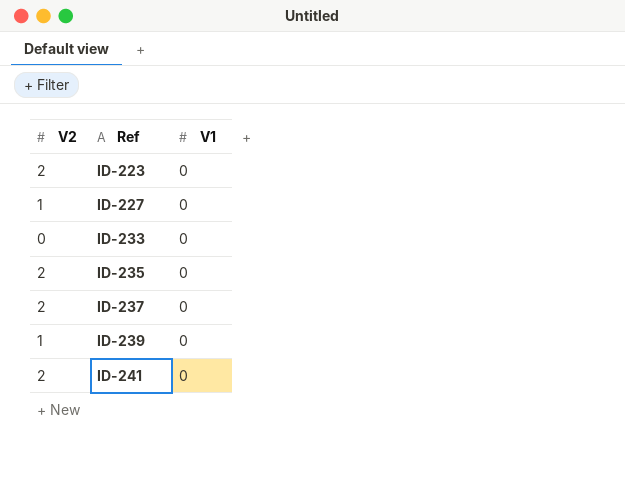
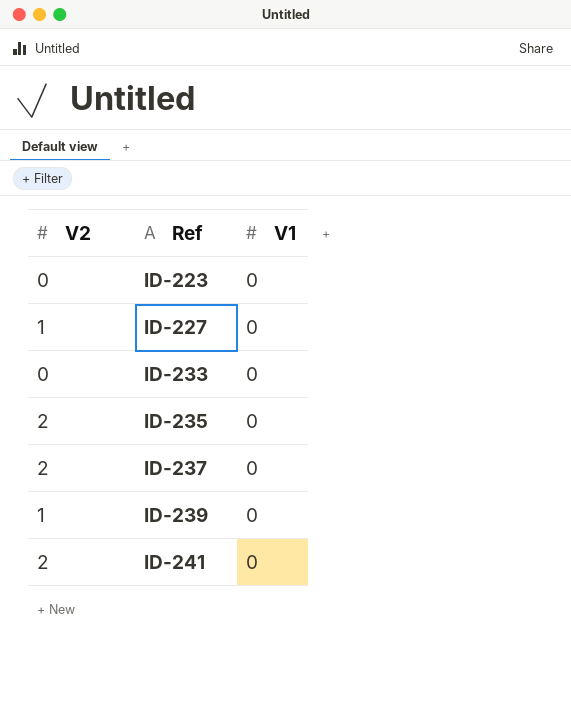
ID-223 | V2: 2 -> 0

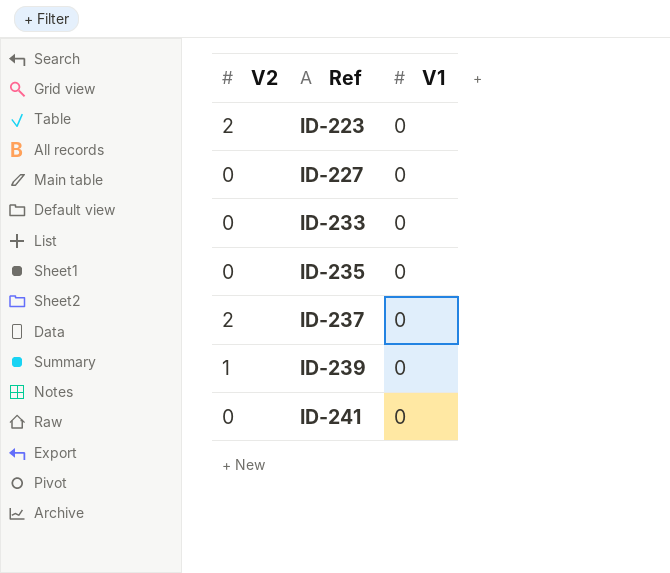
ID-223 | V2: 0 -> 2
ID-227 | V2: 1 -> 0
ID-235 | V2: 2 -> 0
ID-241 | V2: 2 -> 0

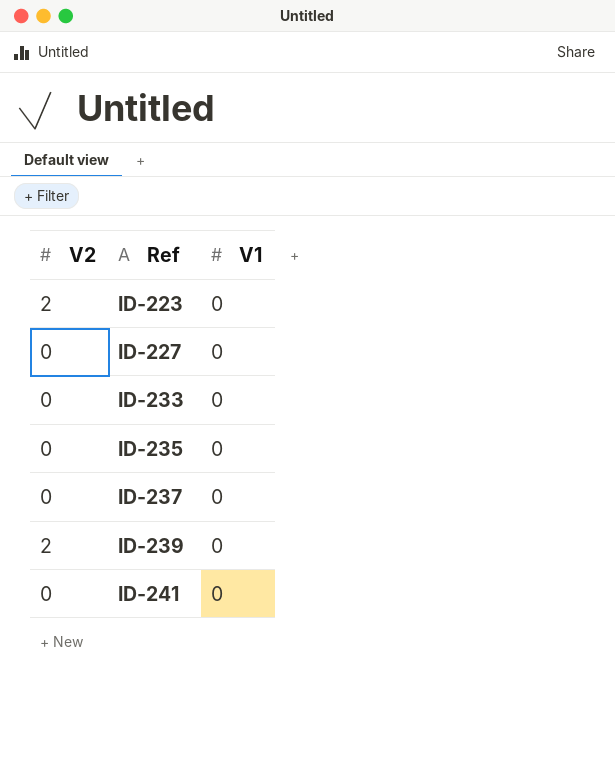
ID-237 | V2: 2 -> 0
ID-239 | V2: 1 -> 2

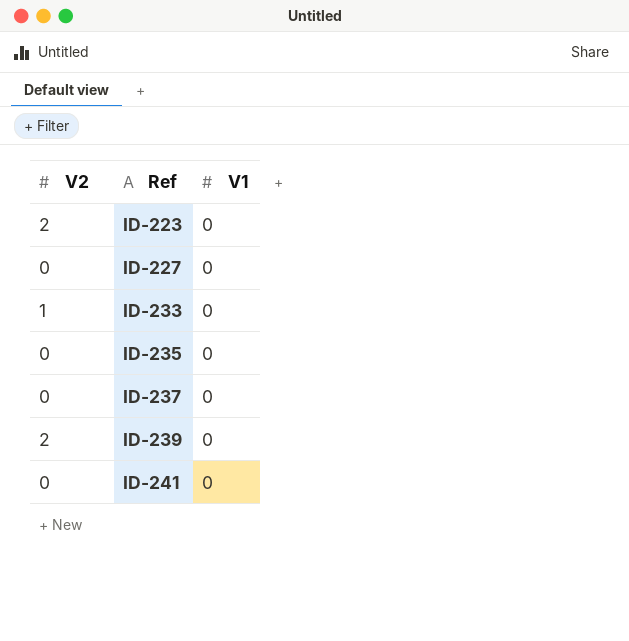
ID-233 | V2: 0 -> 1

